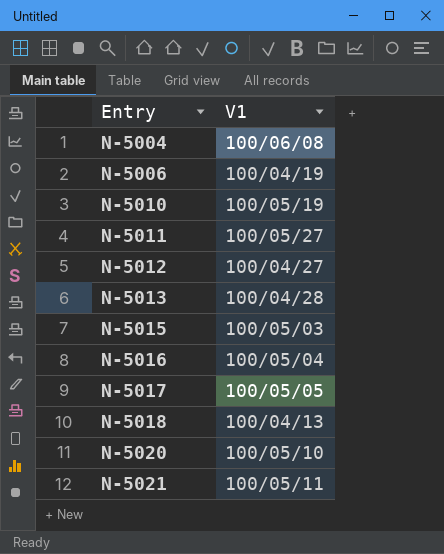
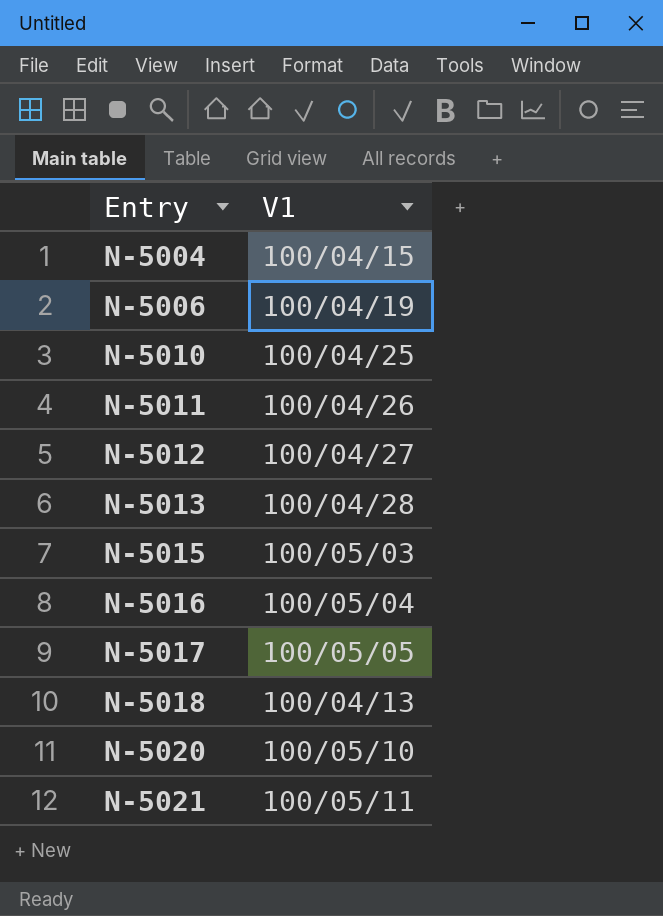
N-5004 | V1: 100/06/08 -> 100/04/15
N-5010 | V1: 100/05/19 -> 100/04/25
N-5011 | V1: 100/05/27 -> 100/04/26

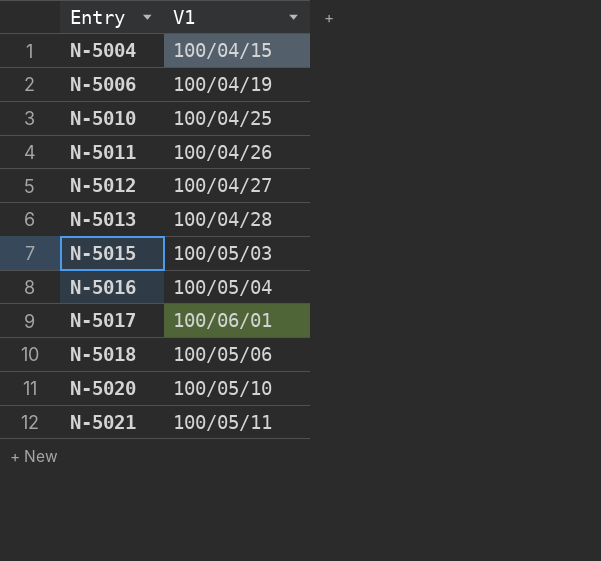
N-5017 | V1: 100/05/05 -> 100/06/01
N-5018 | V1: 100/04/13 -> 100/05/06

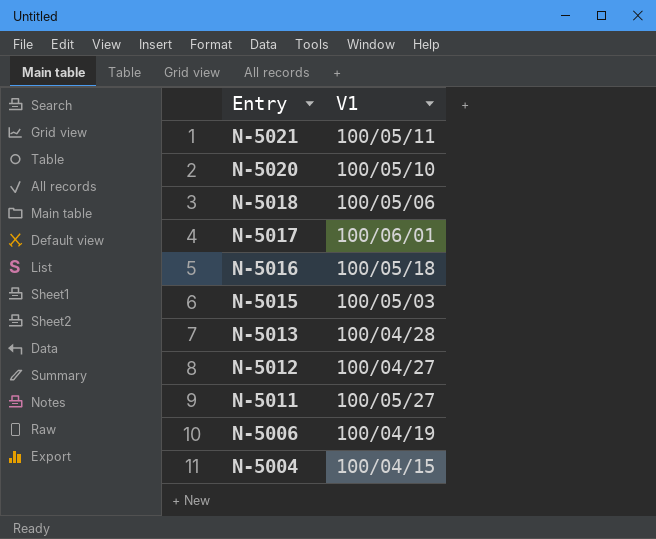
row order: Entry ascending -> Entry descending
row N-5010: 100/04/25 -> none
N-5016 | V1: 100/05/04 -> 100/05/18
N-5011 | V1: 100/04/26 -> 100/05/27

